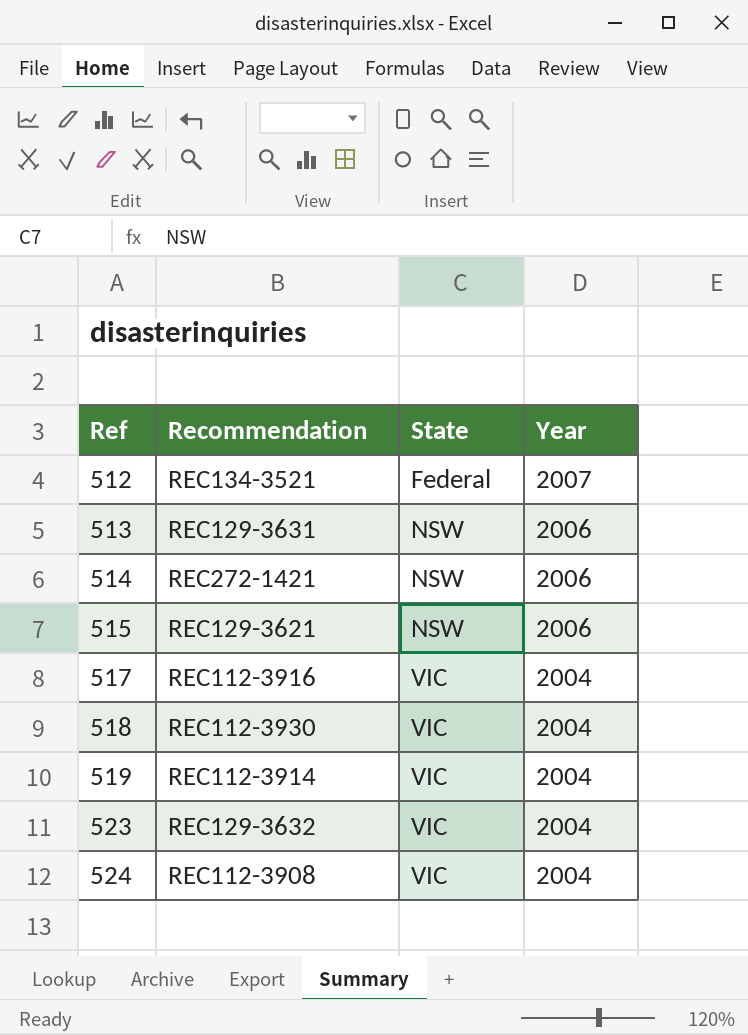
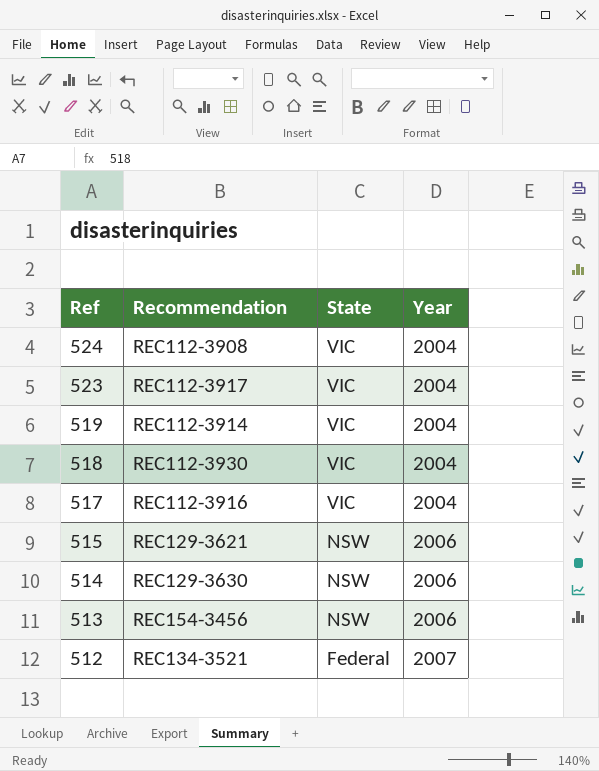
row order: Ref ascending -> Ref descending
523 | Recommendation: REC129-3632 -> REC112-3917
514 | Recommendation: REC272-1421 -> REC129-3630
513 | Recommendation: REC129-3631 -> REC154-3456

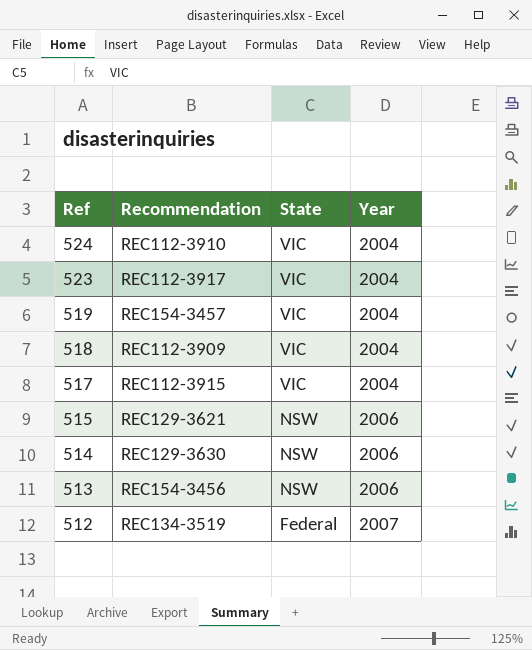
524 | Recommendation: REC112-3908 -> REC112-3910
519 | Recommendation: REC112-3914 -> REC154-3457
518 | Recommendation: REC112-3930 -> REC112-3909
517 | Recommendation: REC112-3916 -> REC112-3915
512 | Recommendation: REC134-3521 -> REC134-3519

